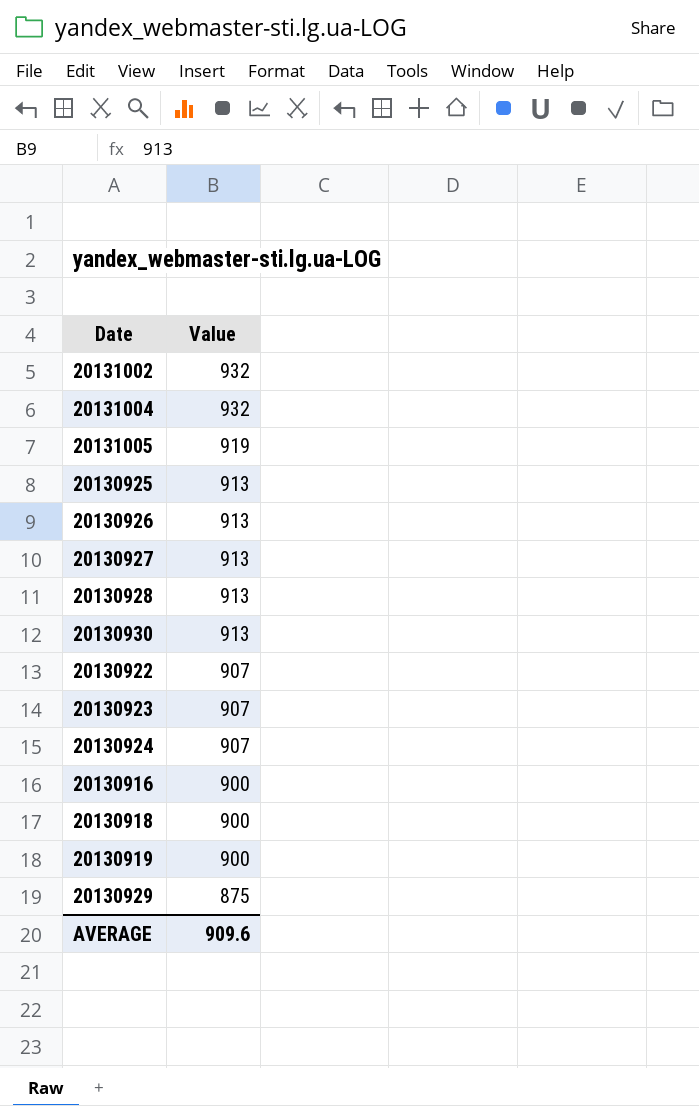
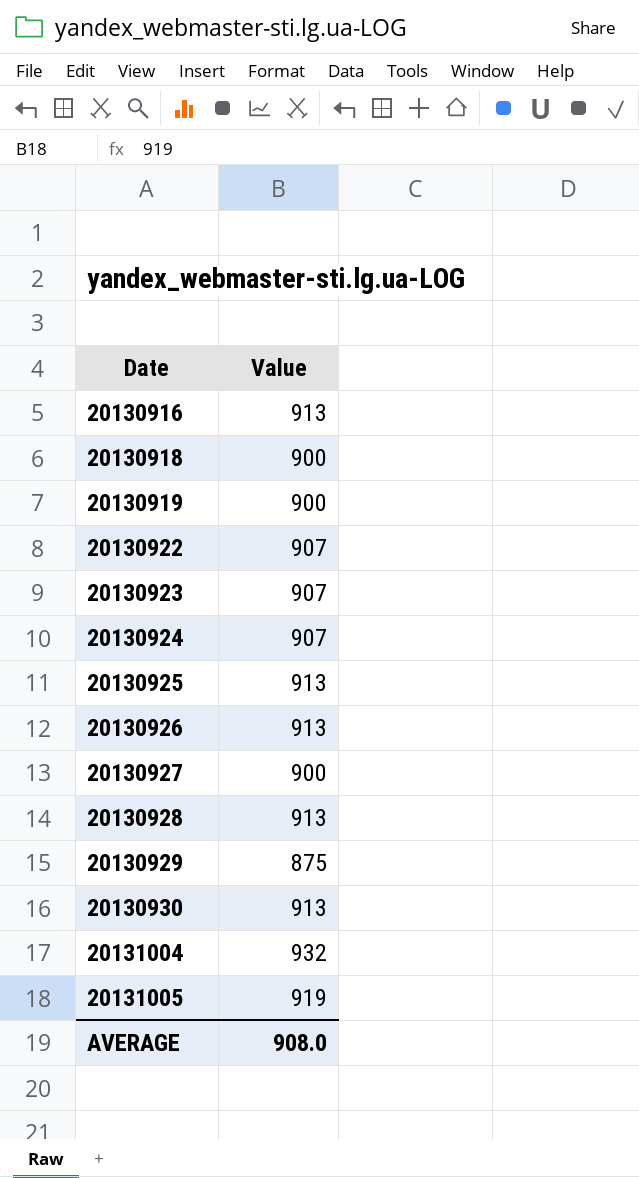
row order: Value descending -> Date ascending
row 20131002: 932 -> none
20130916 | Value: 900 -> 913
20130927 | Value: 913 -> 900
AVERAGE | Value: 909.6 -> 908.0

